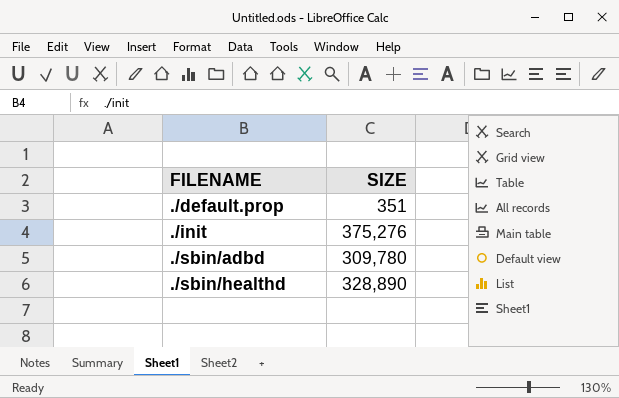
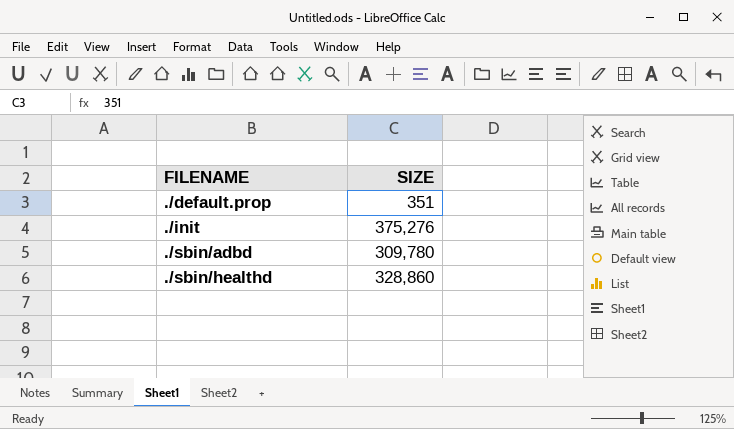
./sbin/healthd | SIZE: 328,890 -> 328,860

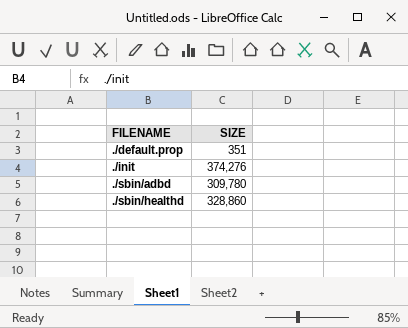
./init | SIZE: 375,276 -> 374,276

